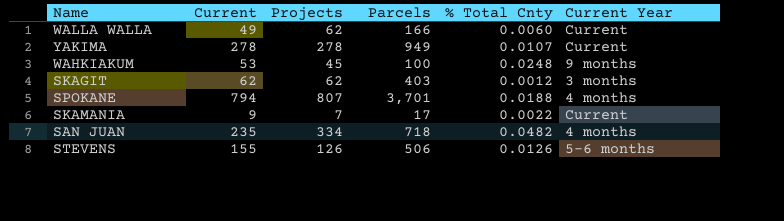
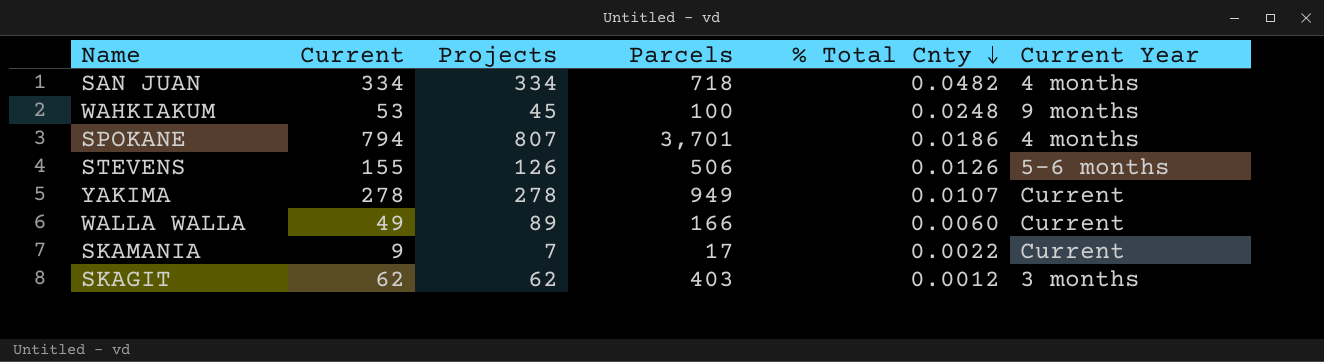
row order: none -> % Total Cnty descending
SAN JUAN | Current: 235 -> 334
SPOKANE | % Total Cnty: 0.0188 -> 0.0186
WALLA WALLA | Projects: 62 -> 89

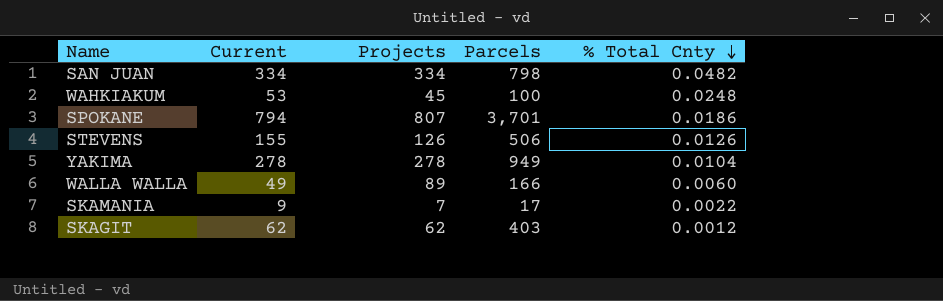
column Current Year | position: 6 -> none
SAN JUAN | Parcels: 718 -> 798
YAKIMA | % Total Cnty: 0.0107 -> 0.0104

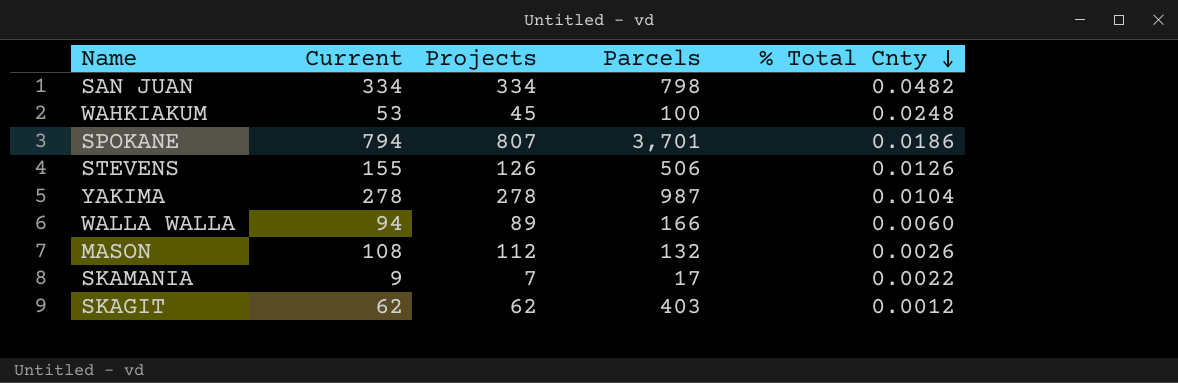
YAKIMA | Parcels: 949 -> 987
WALLA WALLA | Current: 49 -> 94
row MASON: none -> 108 | 112 | 132 | 0.0026

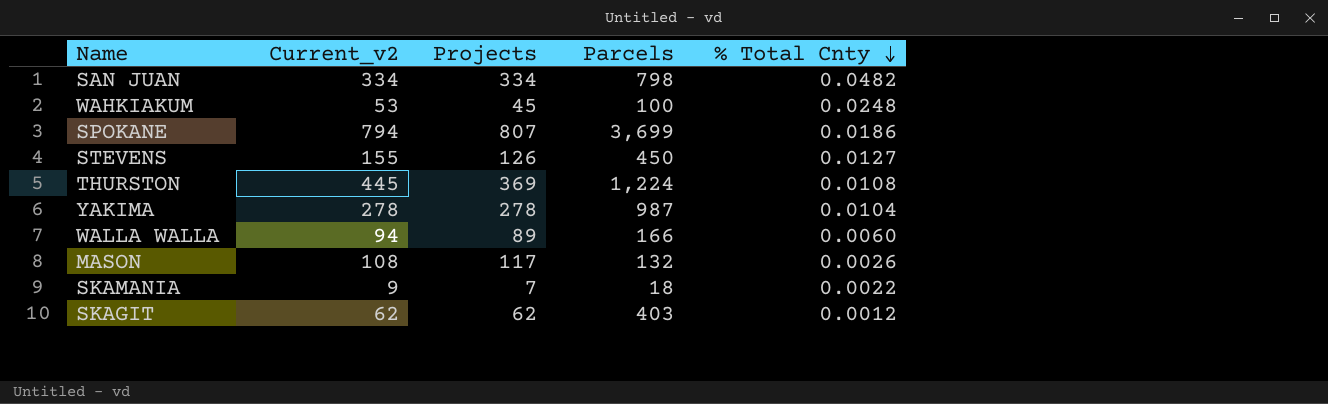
column name: Current -> Current_v2
SPOKANE | Parcels: 3,701 -> 3,699
STEVENS | Parcels: 506 -> 450
STEVENS | % Total Cnty: 0.0126 -> 0.0127
row THURSTON: none -> 445 | 369 | 1,224 | 0.0108
MASON | Projects: 112 -> 117
SKAMANIA | Parcels: 17 -> 18

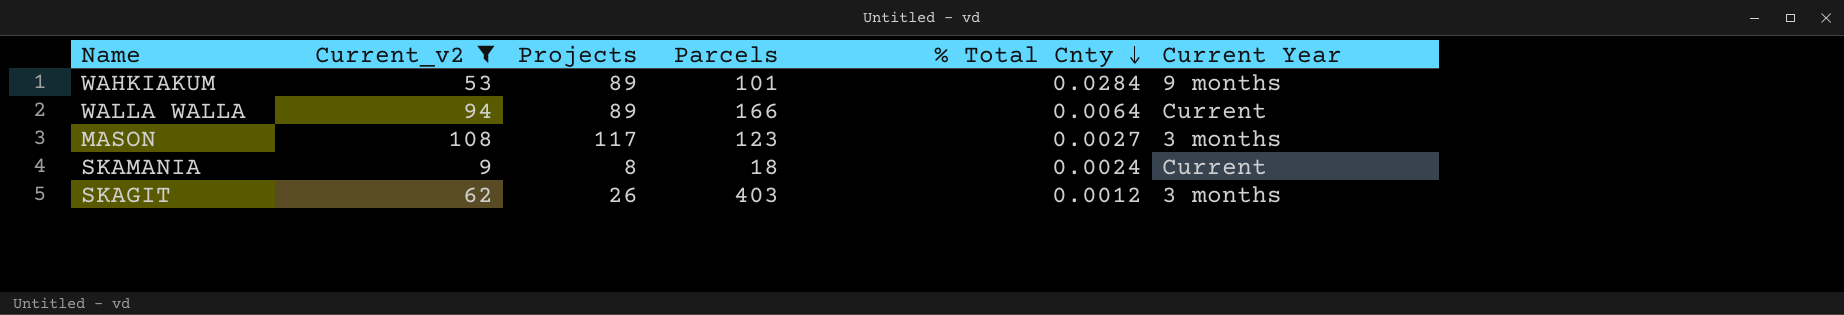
filter: none -> Current_v2 <= 108
column Current Year | position: none -> 6
WAHKIAKUM | Projects: 45 -> 89
WAHKIAKUM | Parcels: 100 -> 101
WAHKIAKUM | % Total Cnty: 0.0248 -> 0.0284
WALLA WALLA | % Total Cnty: 0.0060 -> 0.0064
MASON | Parcels: 132 -> 123
MASON | % Total Cnty: 0.0026 -> 0.0027
SKAMANIA | Projects: 7 -> 8
SKAMANIA | % Total Cnty: 0.0022 -> 0.0024
SKAGIT | Projects: 62 -> 26

